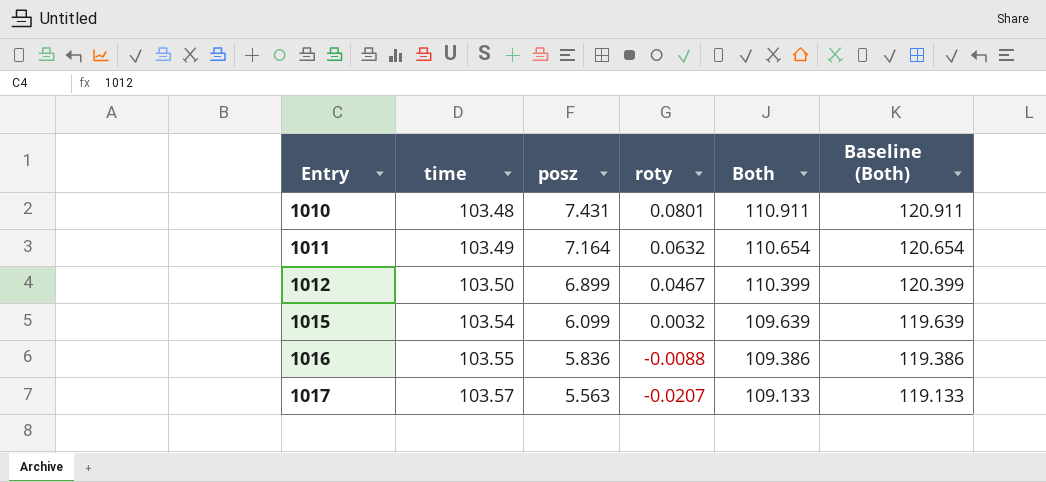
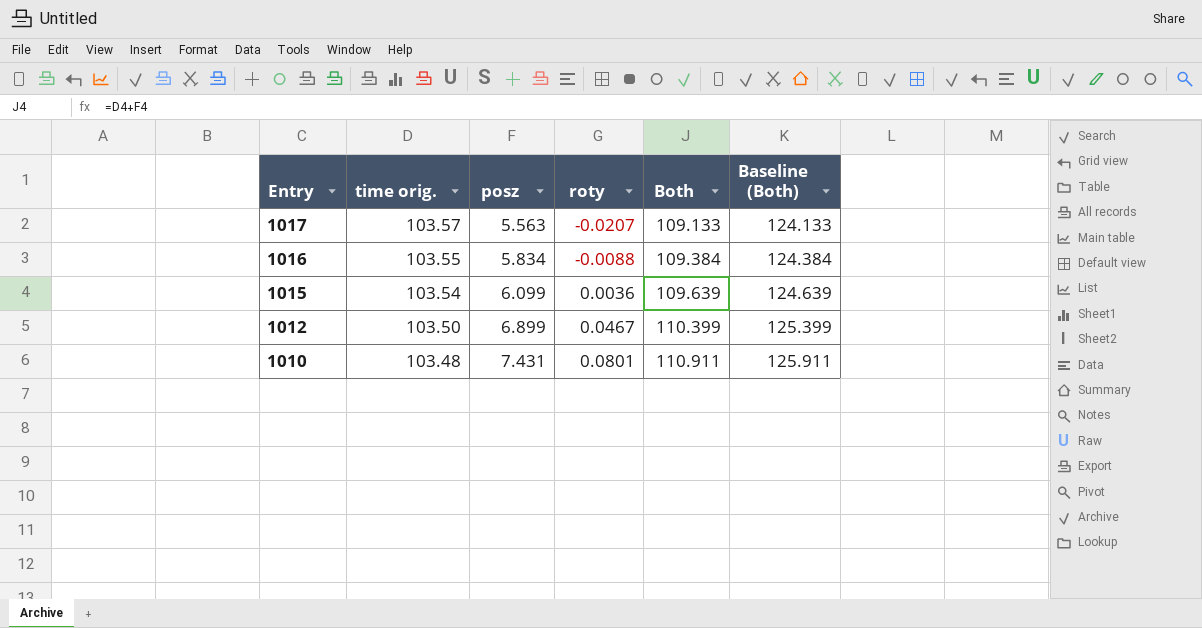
row order: Entry ascending -> Entry descending
column name: time -> time orig.
column Baseline (Both) | formula: [Both] + 10 -> [Both] + 15
row 1011: 103.49 | 7.164 | 0.0632 | 110.654 | 120.654 -> none
1016 | posz: 5.836 -> 5.834
1016 | Both: 109.386 -> 109.384
1015 | roty: 0.0032 -> 0.0036

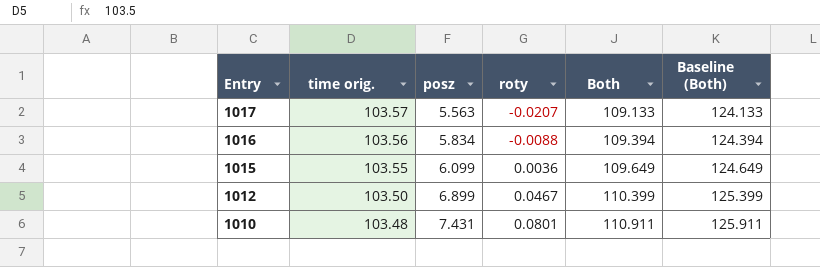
1016 | time orig.: 103.55 -> 103.56
1016 | Both: 109.384 -> 109.394
1016 | Baseline (Both): 124.384 -> 124.394
1015 | time orig.: 103.54 -> 103.55
1015 | Both: 109.639 -> 109.649
1015 | Baseline (Both): 124.639 -> 124.649

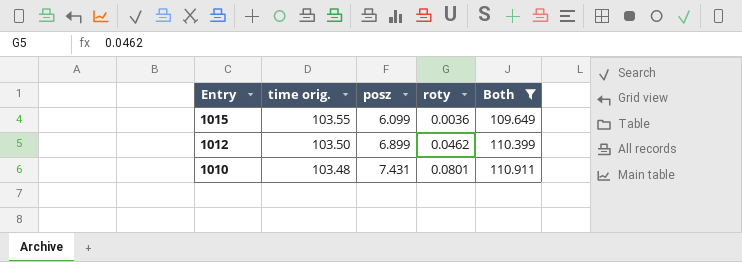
filter: none -> Both >= 109.649
column Baseline (Both) | formula: [Both] + 15 -> none
1012 | roty: 0.0467 -> 0.0462

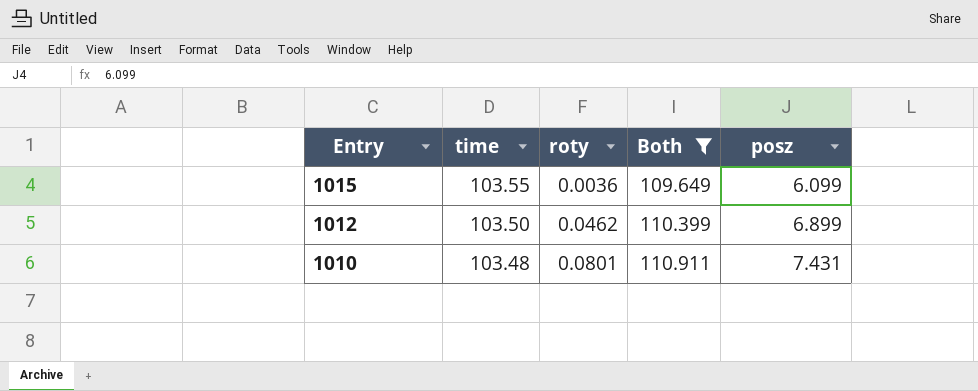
column name: time orig. -> time
column posz | position: 3 -> 5

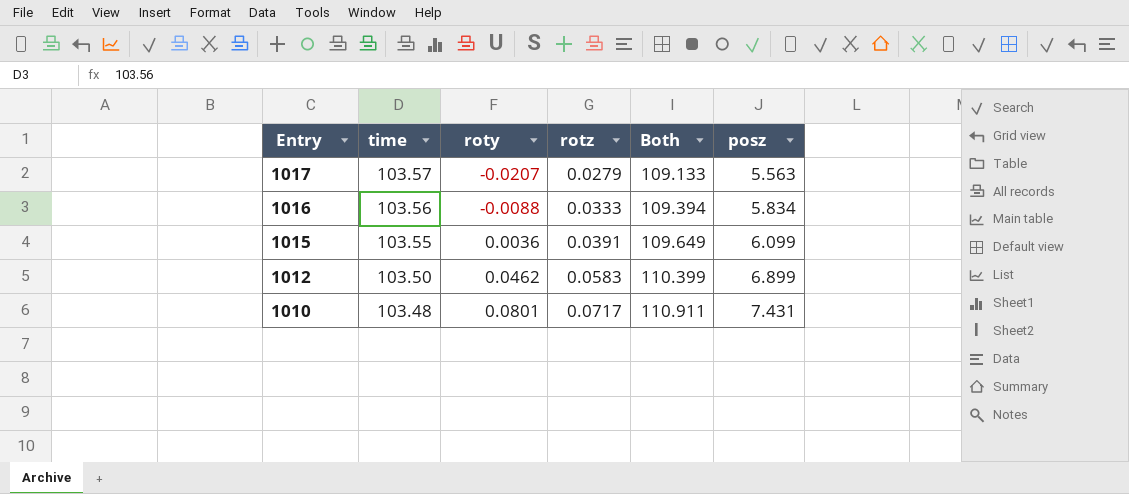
filter: Both >= 109.649 -> none
column rotz | position: none -> 4

